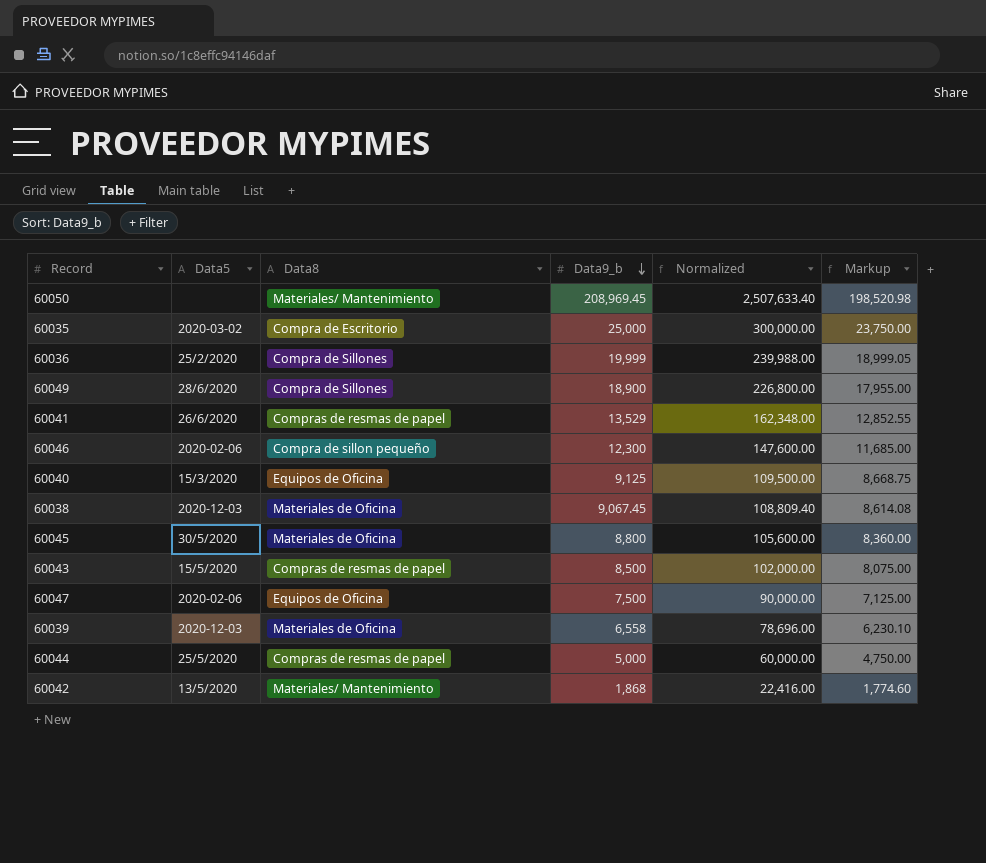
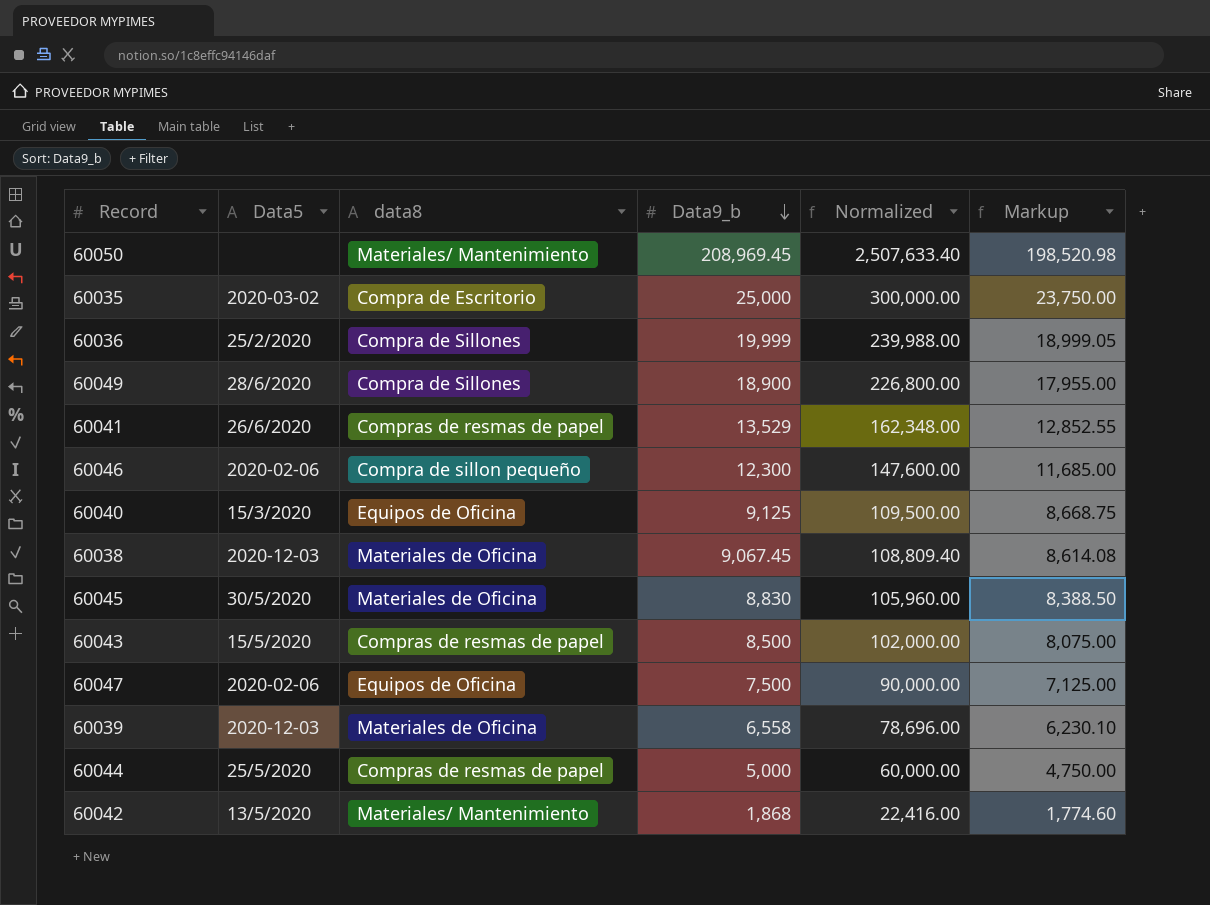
column name: Data8 -> data8
60045 | Data9_b: 8,800 -> 8,830
60045 | Normalized: 105,600.00 -> 105,960.00
60045 | Markup: 8,360.00 -> 8,388.50

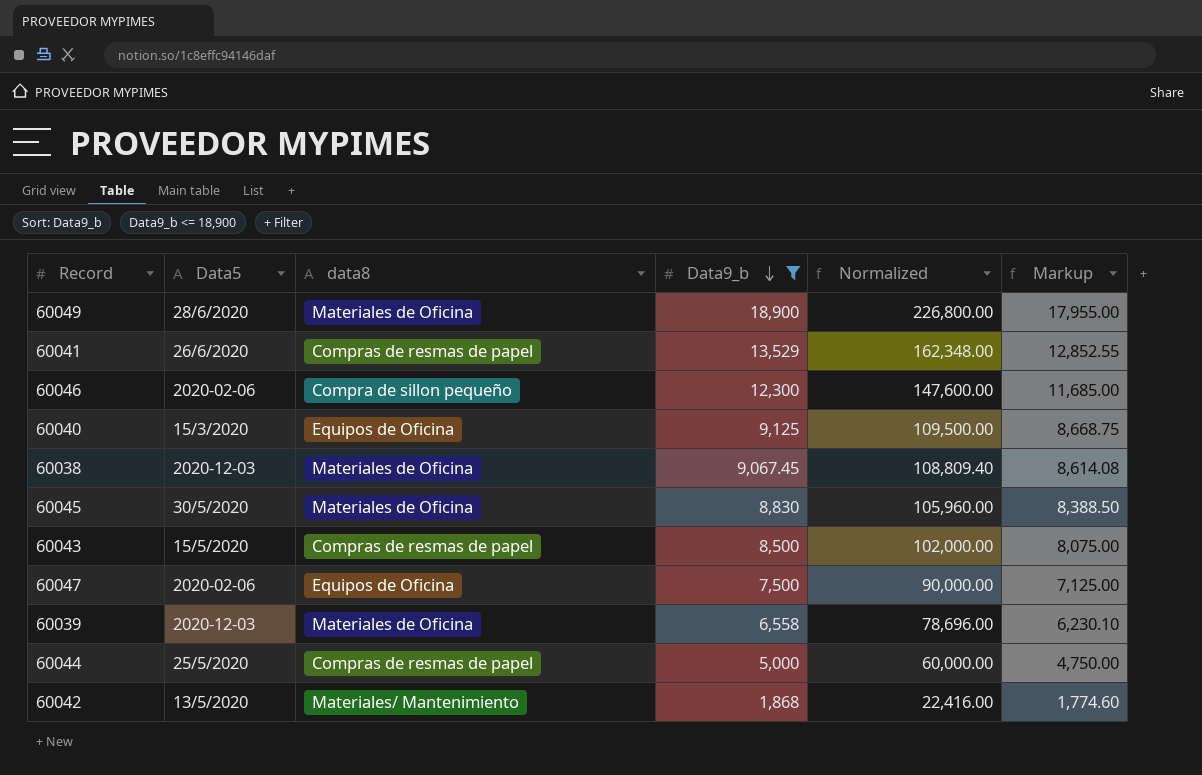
filter: none -> Data9_b <= 18,900
60049 | data8: Compra de Sillones -> Materiales de Oficina

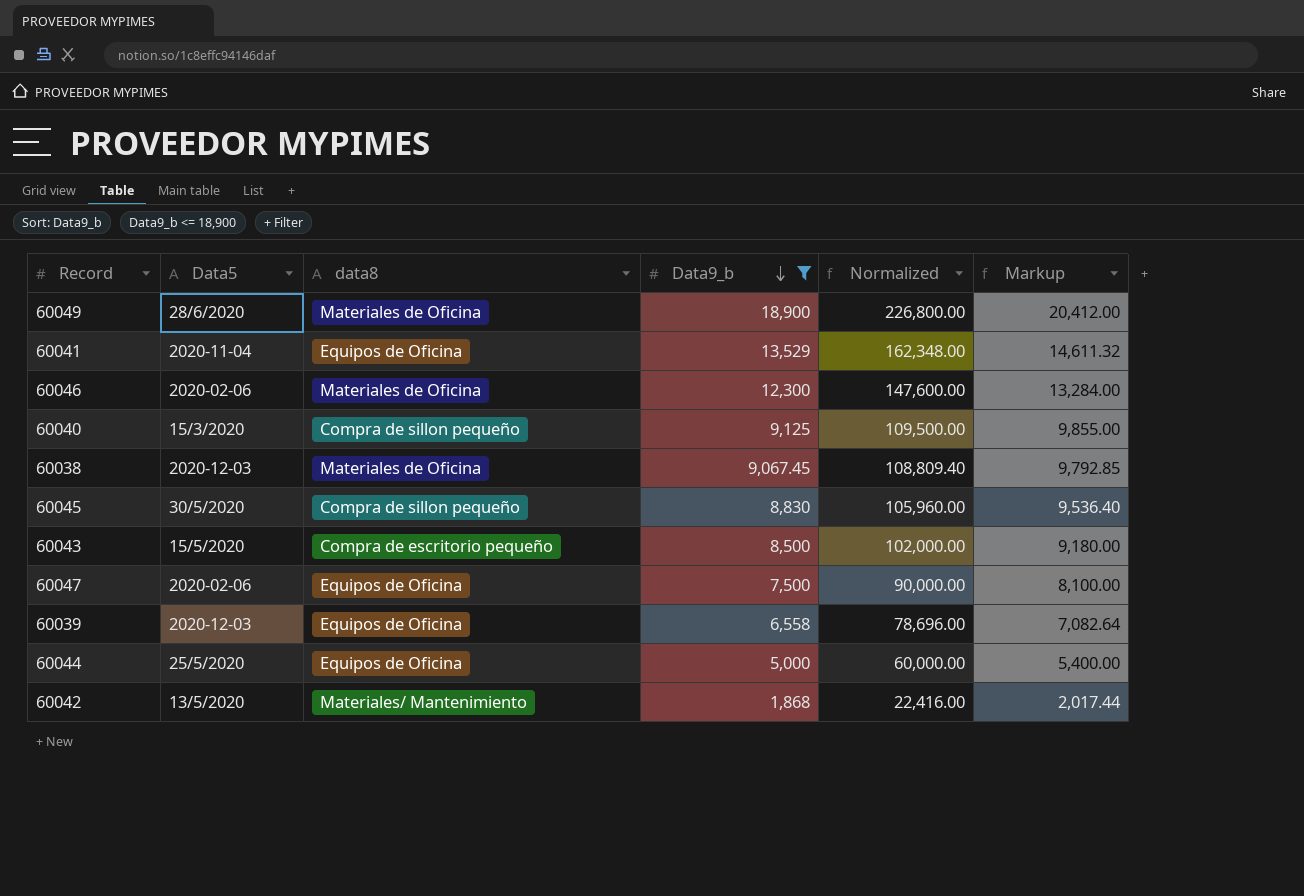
column Markup | formula: [Data9_b] * 0.95 -> [Data9_b] * 1.08
60041 | Data5: 26/6/2020 -> 2020-11-04
60041 | data8: Compras de resmas de papel -> Equipos de Oficina
60046 | data8: Compra de sillon pequeño -> Materiales de Oficina
60040 | data8: Equipos de Oficina -> Compra de sillon pequeño
60045 | data8: Materiales de Oficina -> Compra de sillon pequeño
60043 | data8: Compras de resmas de papel -> Compra de escritorio pequeño
60039 | data8: Materiales de Oficina -> Equipos de Oficina
60044 | data8: Compras de resmas de papel -> Equipos de Oficina

